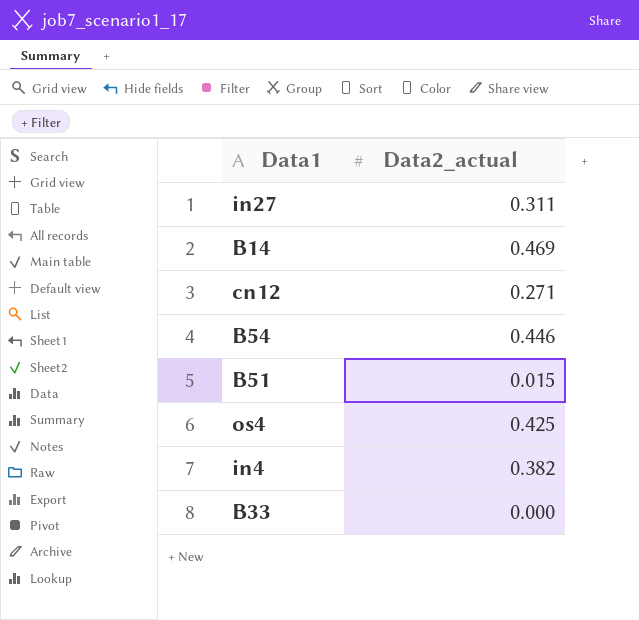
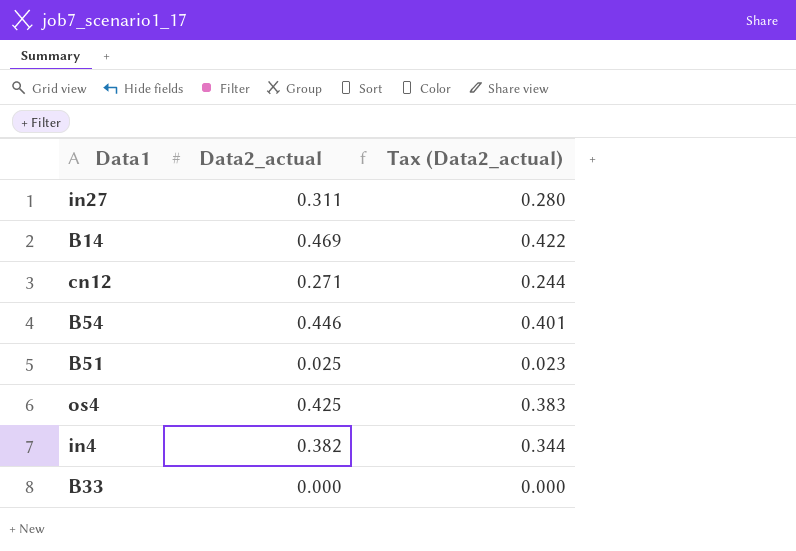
column Tax (Data2_actual) | formula: none -> [Data2_actual] * 0.9
B51 | Data2_actual: 0.015 -> 0.025

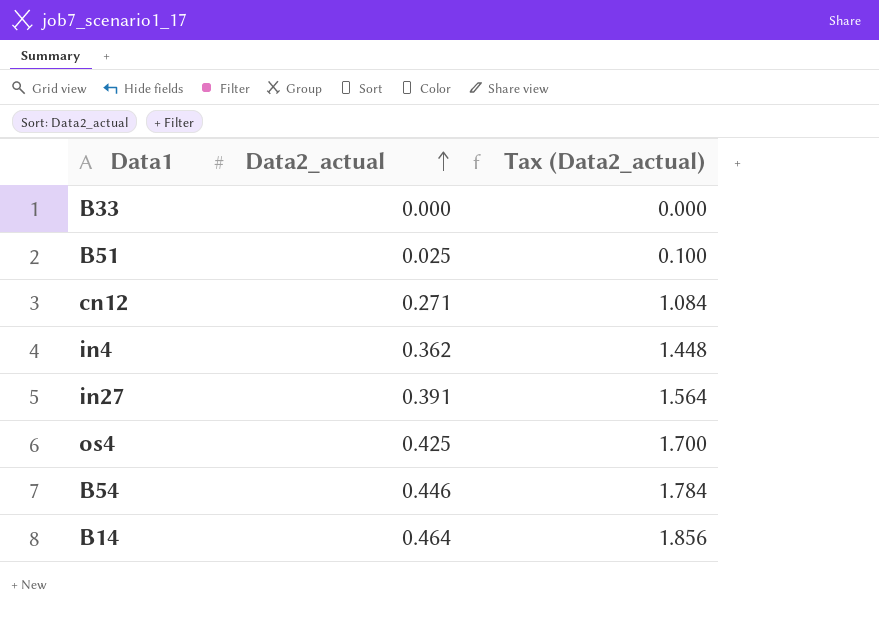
row order: none -> Data2_actual ascending
column Tax (Data2_actual) | formula: [Data2_actual] * 0.9 -> [Data2_actual] * 4
in4 | Data2_actual: 0.382 -> 0.362
in27 | Data2_actual: 0.311 -> 0.391
B14 | Data2_actual: 0.469 -> 0.464

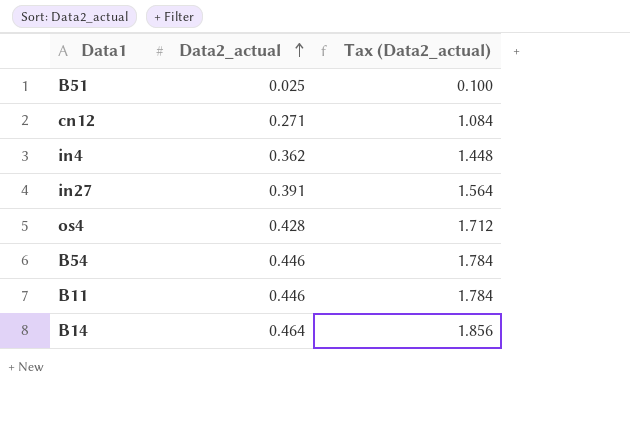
row B33: 0.000 | 0.000 -> none
os4 | Data2_actual: 0.425 -> 0.428
os4 | Tax (Data2_actual): 1.700 -> 1.712
row B11: none -> 0.446 | 1.784

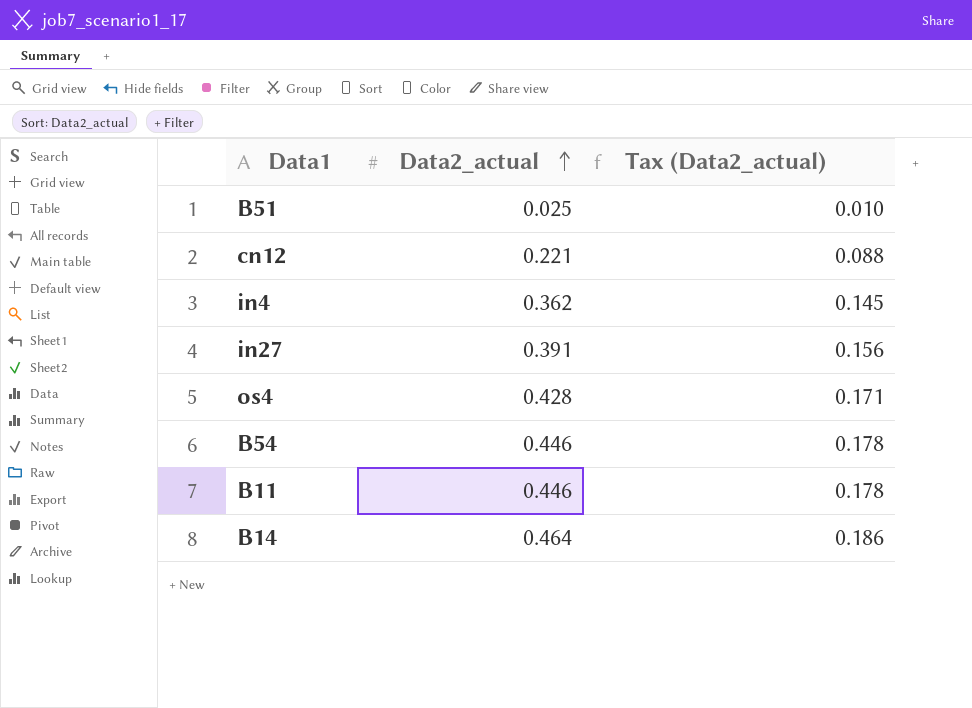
column Tax (Data2_actual) | formula: [Data2_actual] * 4 -> [Data2_actual] * 0.4
cn12 | Data2_actual: 0.271 -> 0.221

